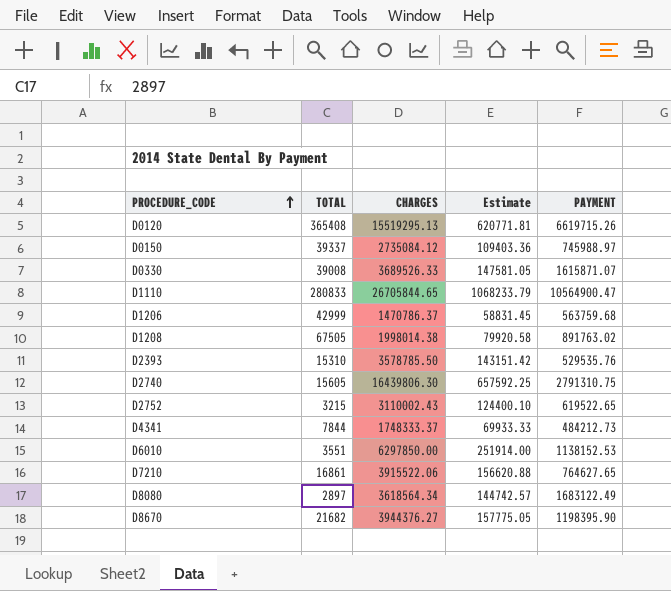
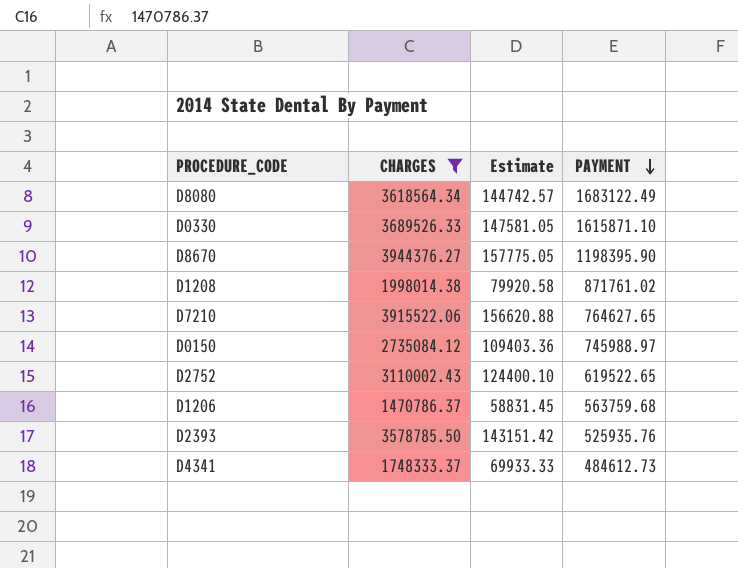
filter: none -> CHARGES <= 3944376.27
row order: PROCEDURE_CODE ascending -> PAYMENT descending
column TOTAL | position: 2 -> none
D0330 | PAYMENT: 1615871.07 -> 1615871.10
D1208 | PAYMENT: 891763.02 -> 871761.02
D2393 | PAYMENT: 529535.76 -> 525935.76
D4341 | PAYMENT: 484212.73 -> 484612.73

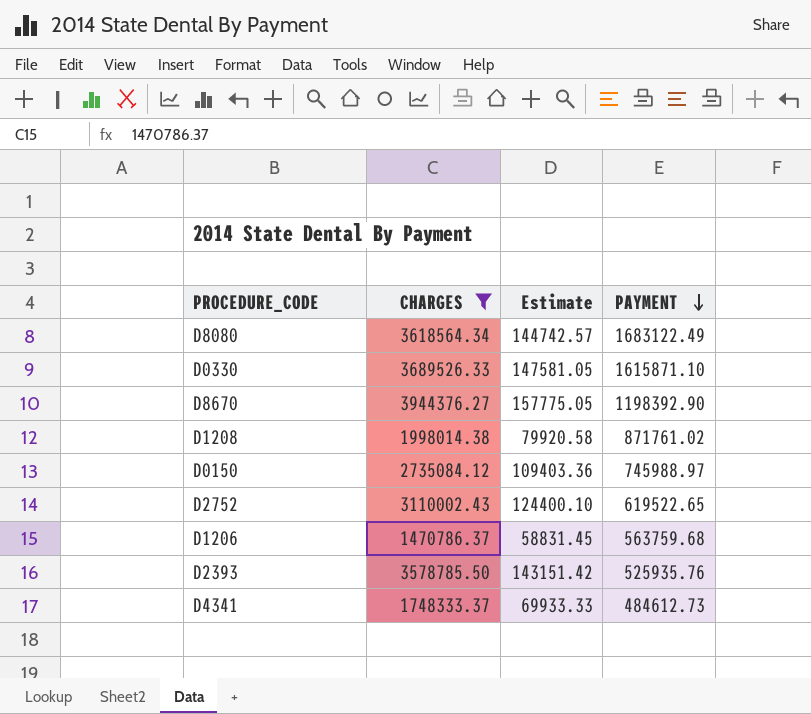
row D7210: 3915522.06 | 156620.88 | 764627.65 -> none
D8670 | PAYMENT: 1198395.90 -> 1198392.90

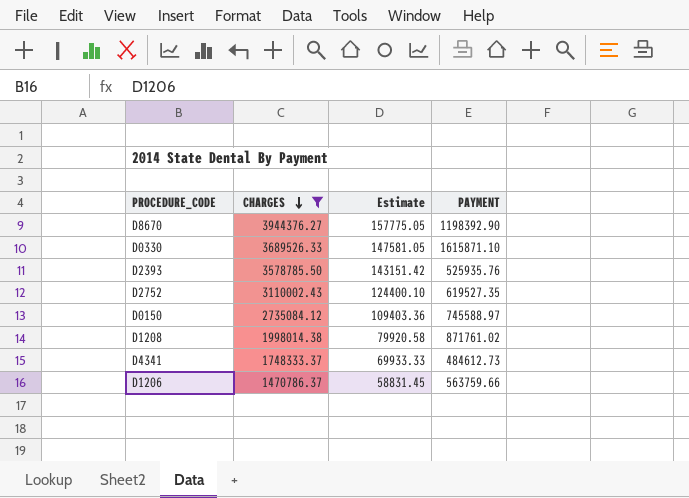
row order: PAYMENT descending -> CHARGES descending
row D8080: 3618564.34 | 144742.57 | 1683122.49 -> none
D2752 | PAYMENT: 619522.65 -> 619527.35
D0150 | PAYMENT: 745988.97 -> 745588.97
D1206 | PAYMENT: 563759.68 -> 563759.66

